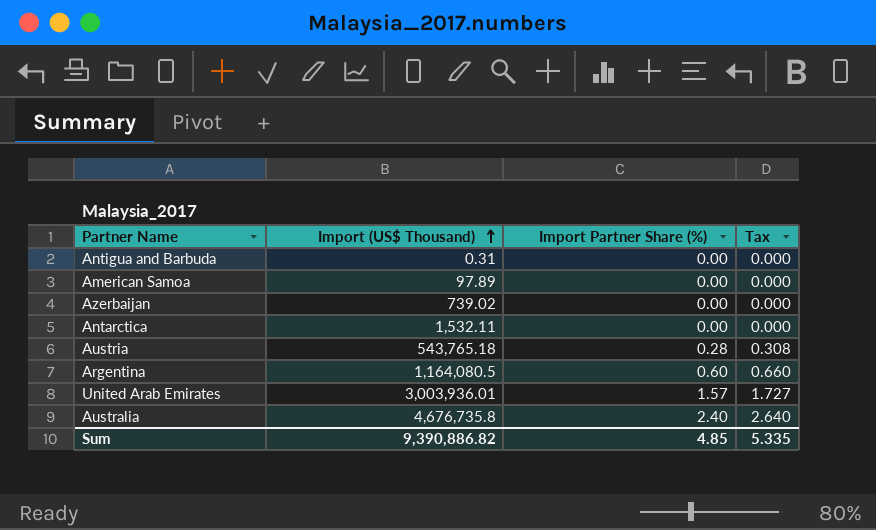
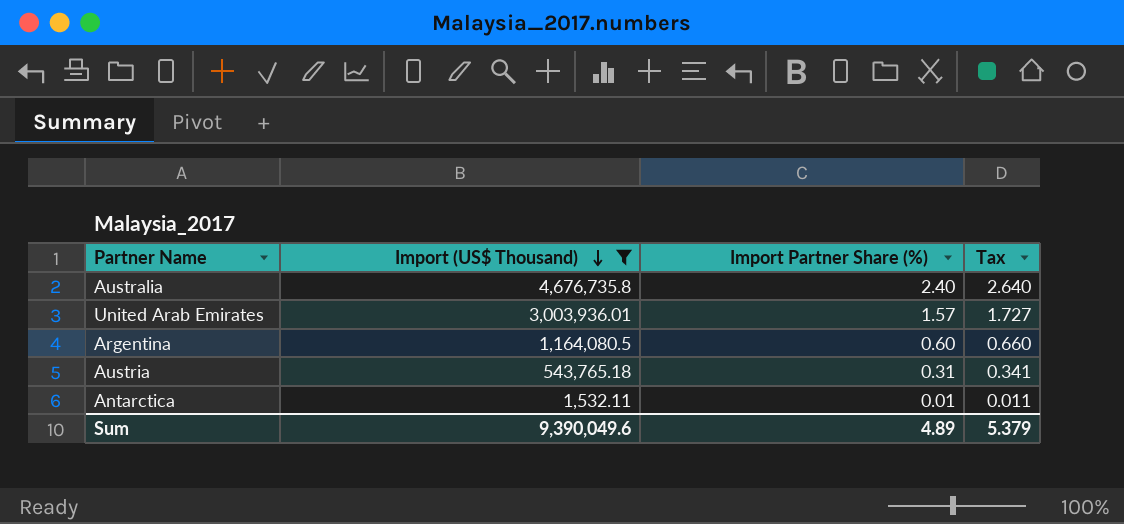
filter: none -> Import (US$ Thousand) >= 1,532.11
row order: Import (US$ Thousand) ascending -> Import (US$ Thousand) descending
Austria | Import Partner Share (%): 0.28 -> 0.31
Austria | Tax: 0.308 -> 0.341
Antarctica | Import Partner Share (%): 0.00 -> 0.01
Antarctica | Tax: 0.000 -> 0.011
Sum | Import (US$ Thousand): 9,390,886.82 -> 9,390,049.6
Sum | Import Partner Share (%): 4.85 -> 4.89
Sum | Tax: 5.335 -> 5.379

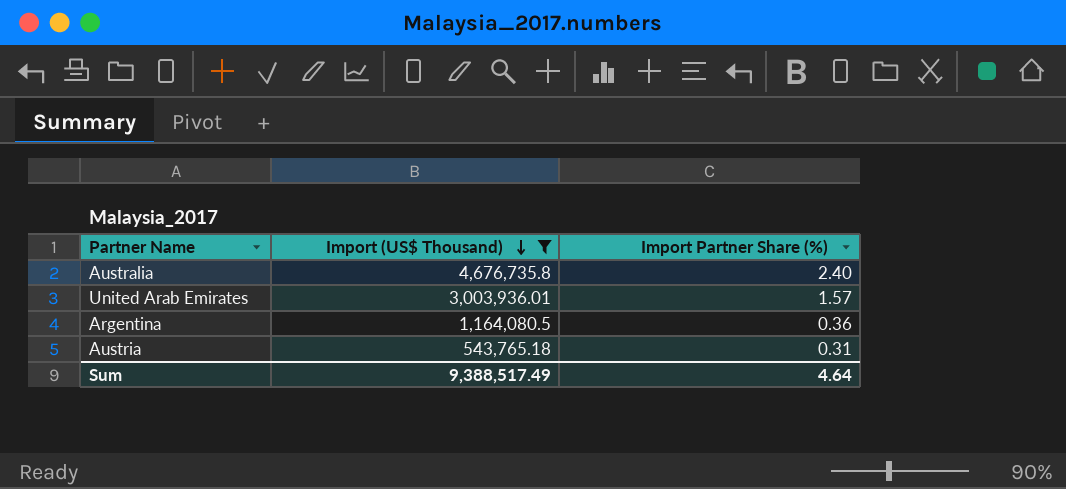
column Tax | formula: [Import Partner Share (%)] * 1.1 -> none
row Antarctica: 1,532.11 | 0.01 | 0.011 -> none
Argentina | Import Partner Share (%): 0.60 -> 0.36
Sum | Import (US$ Thousand): 9,390,049.6 -> 9,388,517.49
Sum | Import Partner Share (%): 4.89 -> 4.64

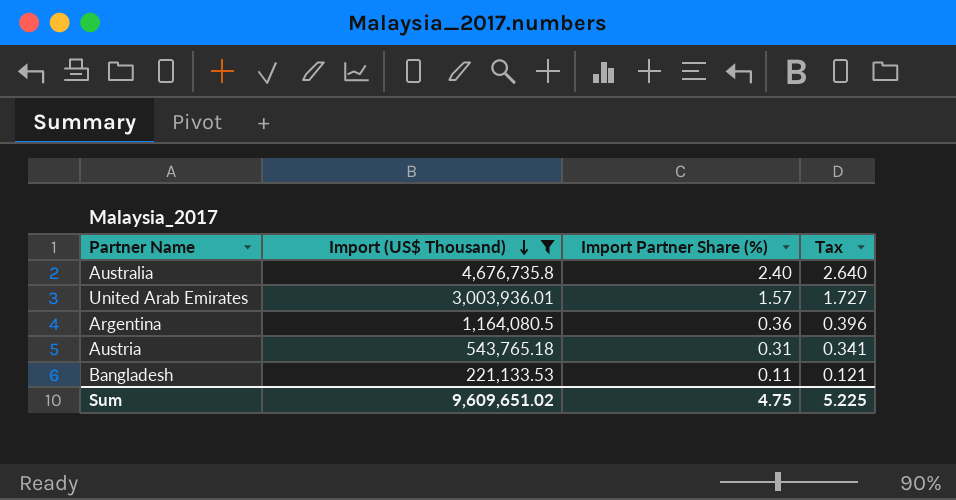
column Tax | formula: none -> [Import Partner Share (%)] * 1.1
row Bangladesh: none -> 221,133.53 | 0.11 | 0.121
Sum | Import (US$ Thousand): 9,388,517.49 -> 9,609,651.02
Sum | Import Partner Share (%): 4.64 -> 4.75

